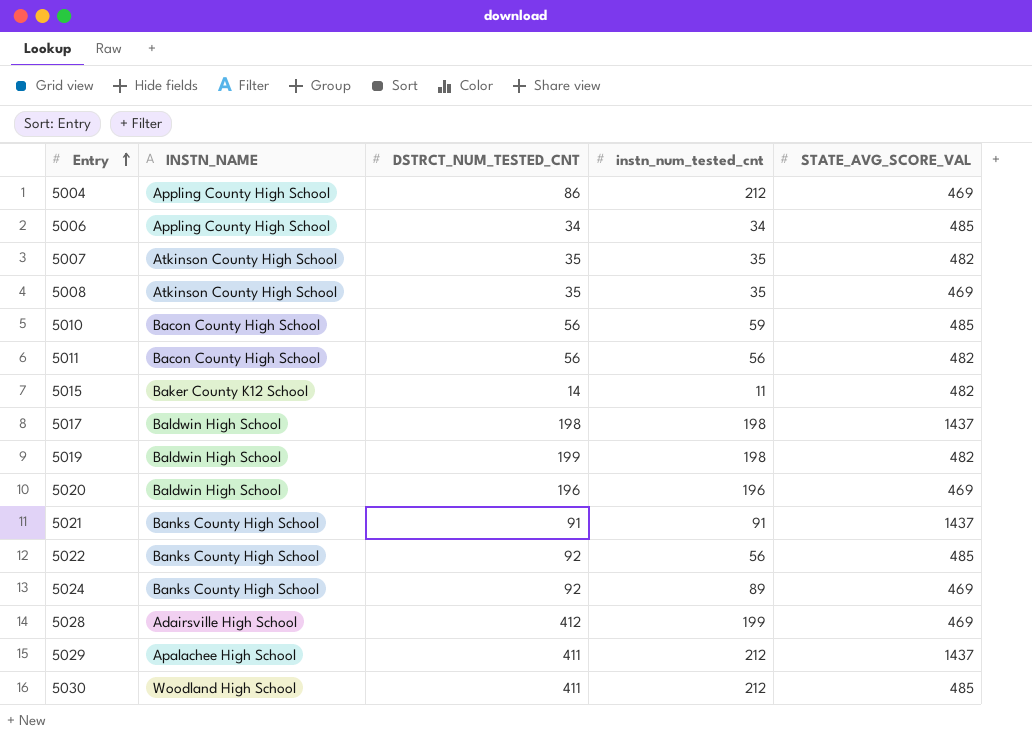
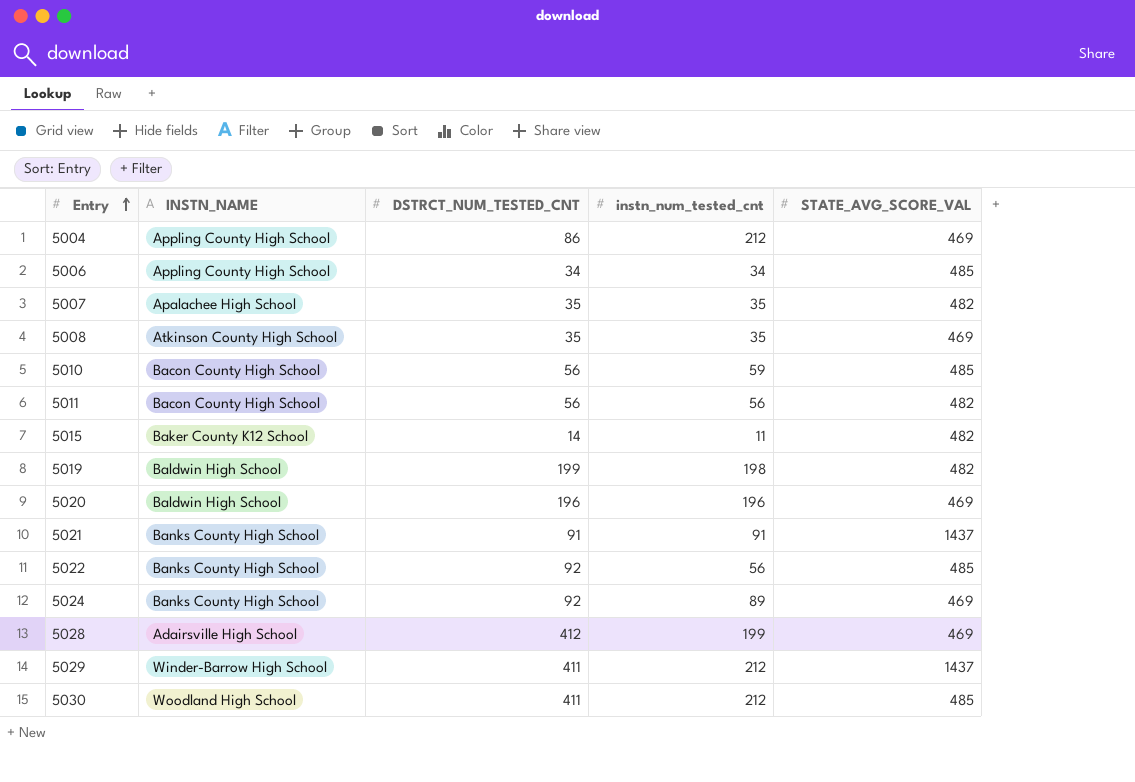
row 5017: Baldwin High School | 198 | 198 | 1437 -> none
5007 | INSTN_NAME: Atkinson County High School -> Apalachee High School
5029 | INSTN_NAME: Apalachee High School -> Winder-Barrow High School

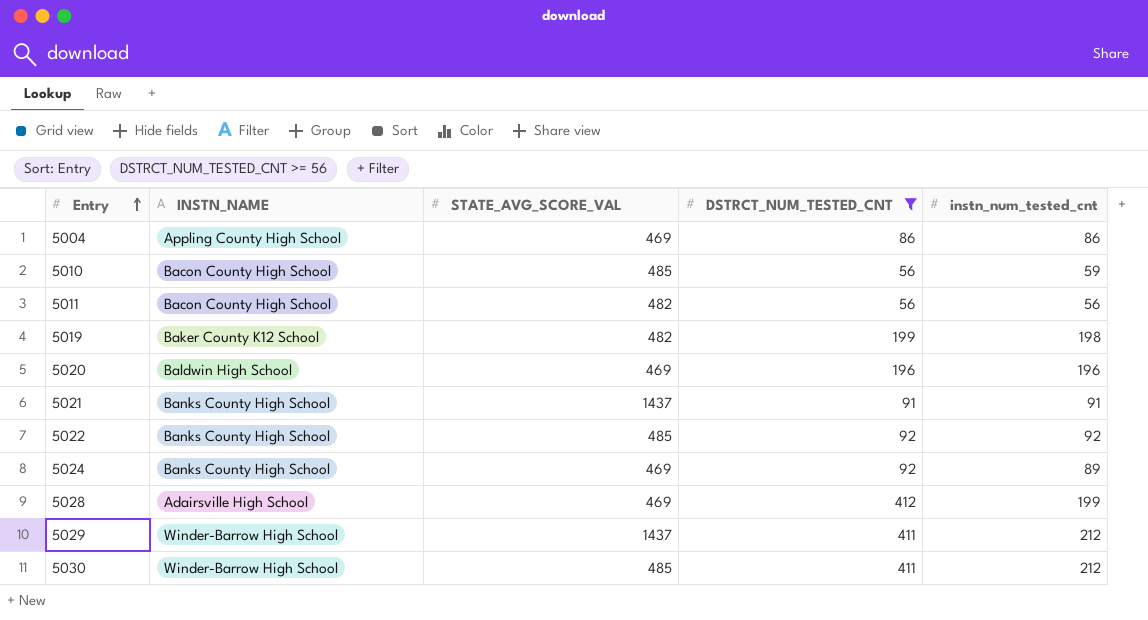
filter: none -> DSTRCT_NUM_TESTED_CNT >= 56
column STATE_AVG_SCORE_VAL | position: 5 -> 3
5004 | instn_num_tested_cnt: 212 -> 86
5019 | INSTN_NAME: Baldwin High School -> Baker County K12 School
5022 | instn_num_tested_cnt: 56 -> 92
5030 | INSTN_NAME: Woodland High School -> Winder-Barrow High School

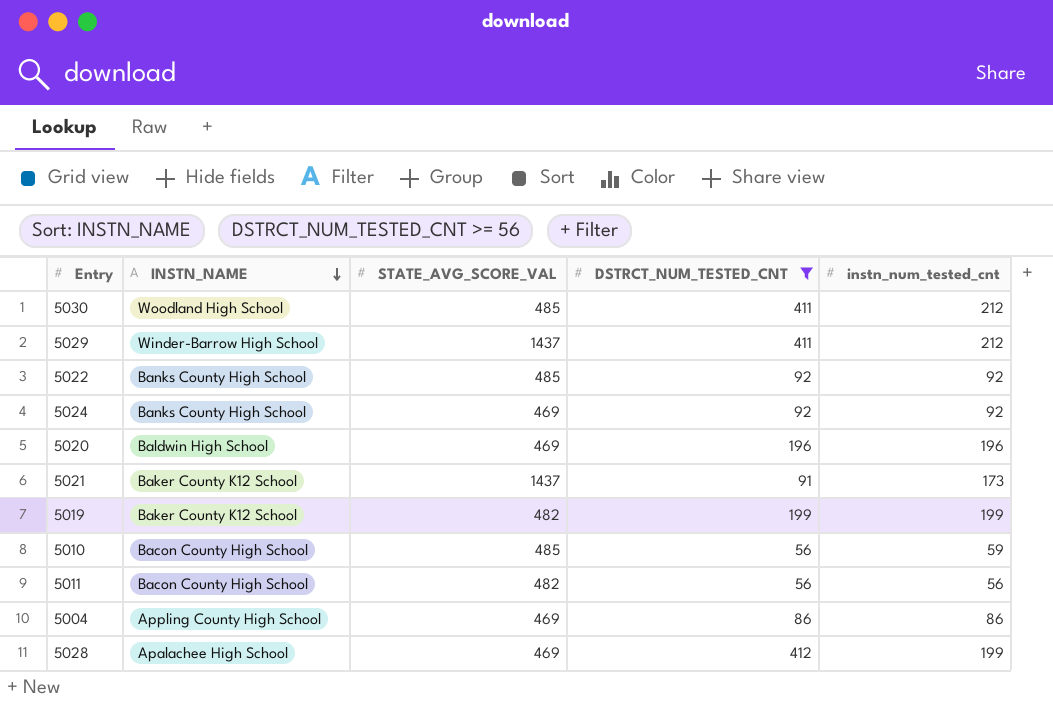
row order: Entry ascending -> INSTN_NAME descending
5030 | INSTN_NAME: Winder-Barrow High School -> Woodland High School
5024 | instn_num_tested_cnt: 89 -> 92
5021 | INSTN_NAME: Banks County High School -> Baker County K12 School
5021 | instn_num_tested_cnt: 91 -> 173
5019 | instn_num_tested_cnt: 198 -> 199
5028 | INSTN_NAME: Adairsville High School -> Apalachee High School

